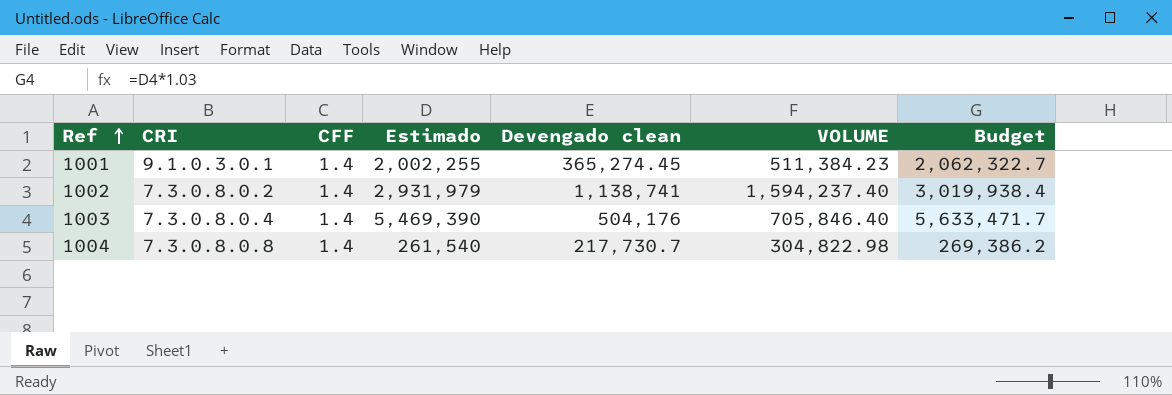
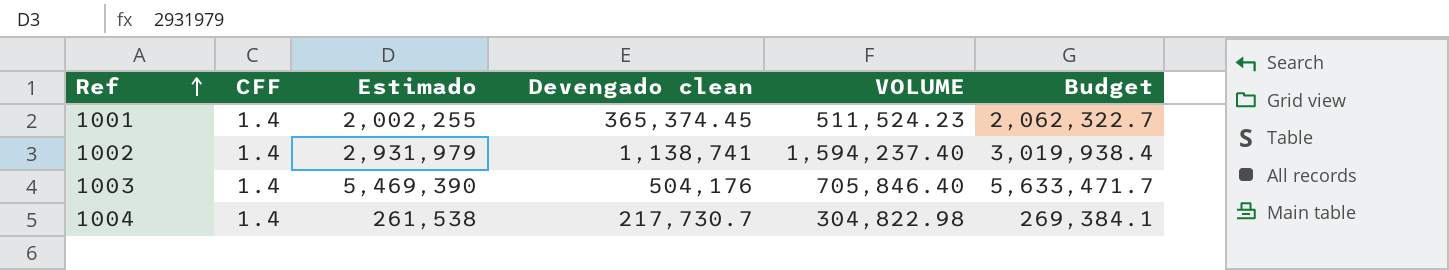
column CRI | position: 2 -> none
1001 | Devengado clean: 365,274.45 -> 365,374.45
1001 | VOLUME: 511,384.23 -> 511,524.23
1004 | Estimado: 261,540 -> 261,538
1004 | Budget: 269,386.2 -> 269,384.1

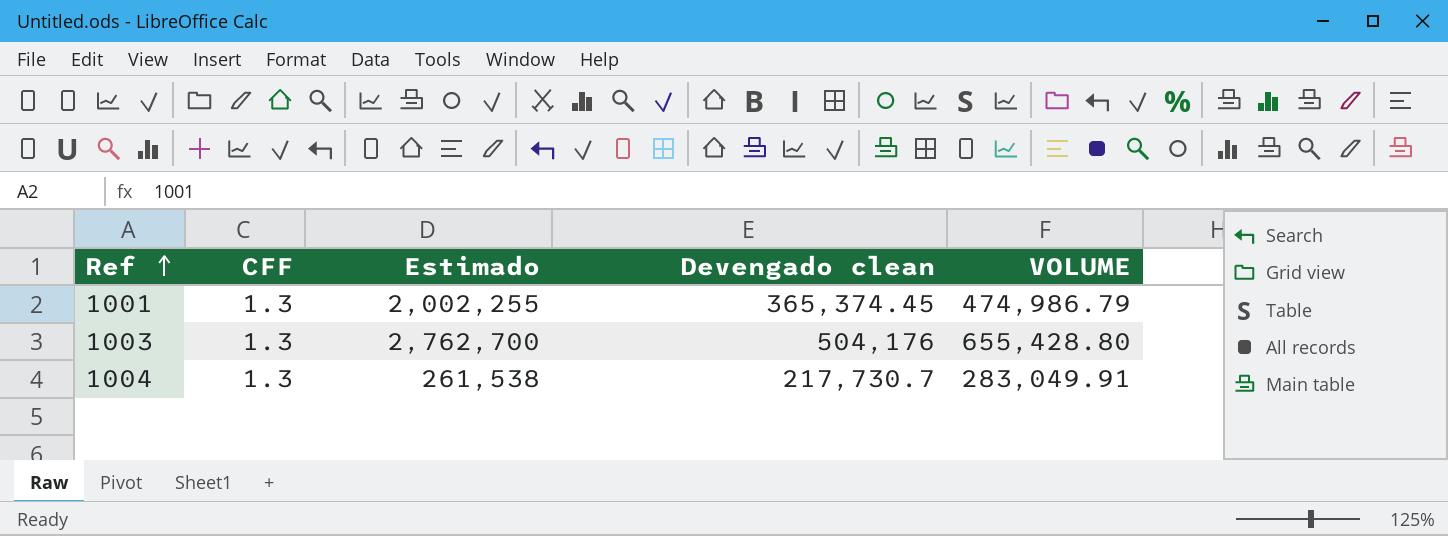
column Budget | formula: [Estimado] * 1.03 -> none
row 1002: 1.4 | 2,931,979 | 1,138,741 | 1,594,237.40 | 3,019,938.4 -> none
1001 | CFF: 1.4 -> 1.3
1001 | VOLUME: 511,524.23 -> 474,986.79
1003 | CFF: 1.4 -> 1.3
1003 | Estimado: 5,469,390 -> 2,762,700
1003 | VOLUME: 705,846.40 -> 655,428.80
1004 | CFF: 1.4 -> 1.3
1004 | VOLUME: 304,822.98 -> 283,049.91

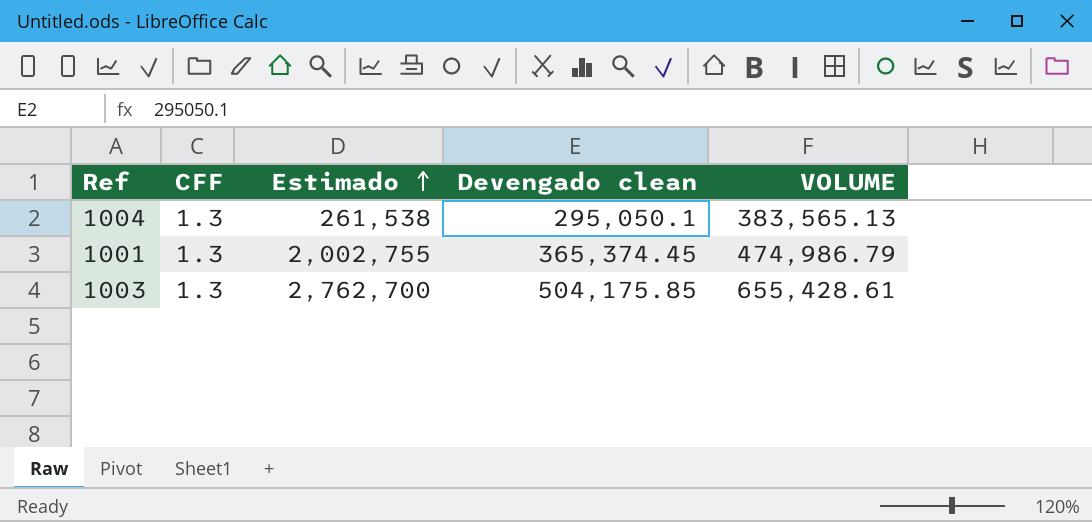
row order: Ref ascending -> Estimado ascending
1004 | Devengado clean: 217,730.7 -> 295,050.1
1004 | VOLUME: 283,049.91 -> 383,565.13
1001 | Estimado: 2,002,255 -> 2,002,755
1003 | Devengado clean: 504,176 -> 504,175.85
1003 | VOLUME: 655,428.80 -> 655,428.61

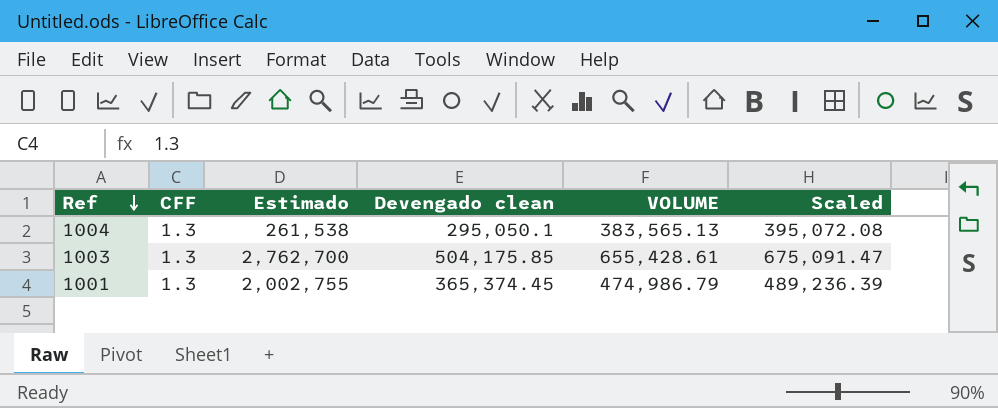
row order: Estimado ascending -> Ref descending
column Scaled | formula: none -> [VOLUME] * 1.03

